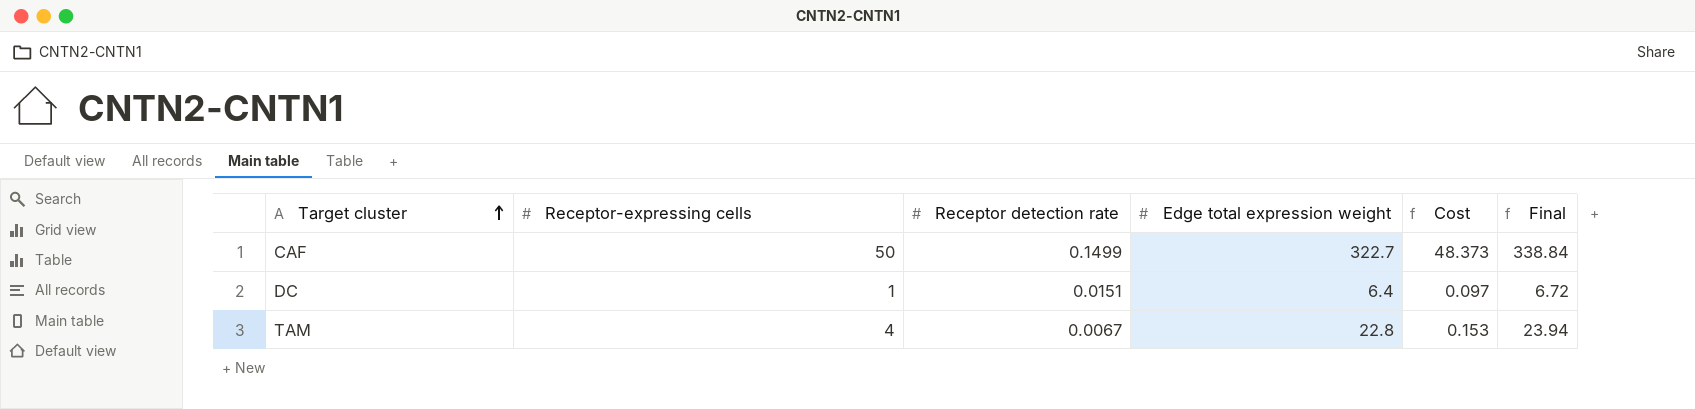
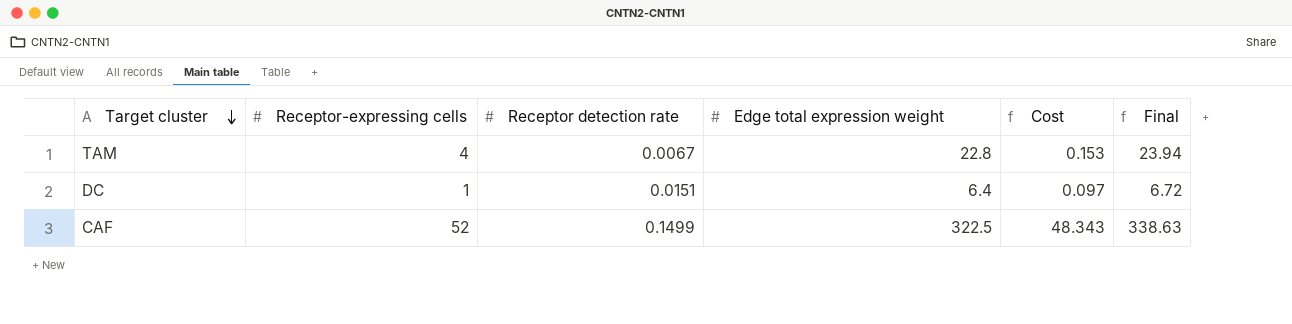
row order: Target cluster ascending -> Target cluster descending
CAF | Receptor-expressing cells: 50 -> 52
CAF | Edge total expression weight: 322.7 -> 322.5
CAF | Cost: 48.373 -> 48.343
CAF | Final: 338.84 -> 338.63

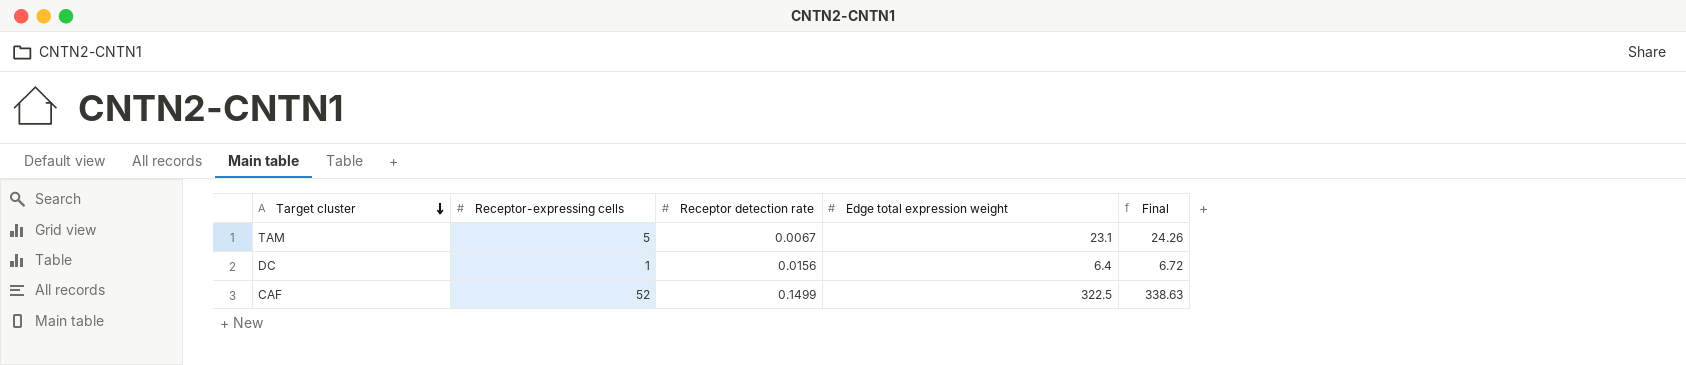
column Cost | formula: [Receptor detection rate] * [Edge total expression weight] -> none
TAM | Receptor-expressing cells: 4 -> 5
TAM | Edge total expression weight: 22.8 -> 23.1
TAM | Final: 23.94 -> 24.26
DC | Receptor detection rate: 0.0151 -> 0.0156

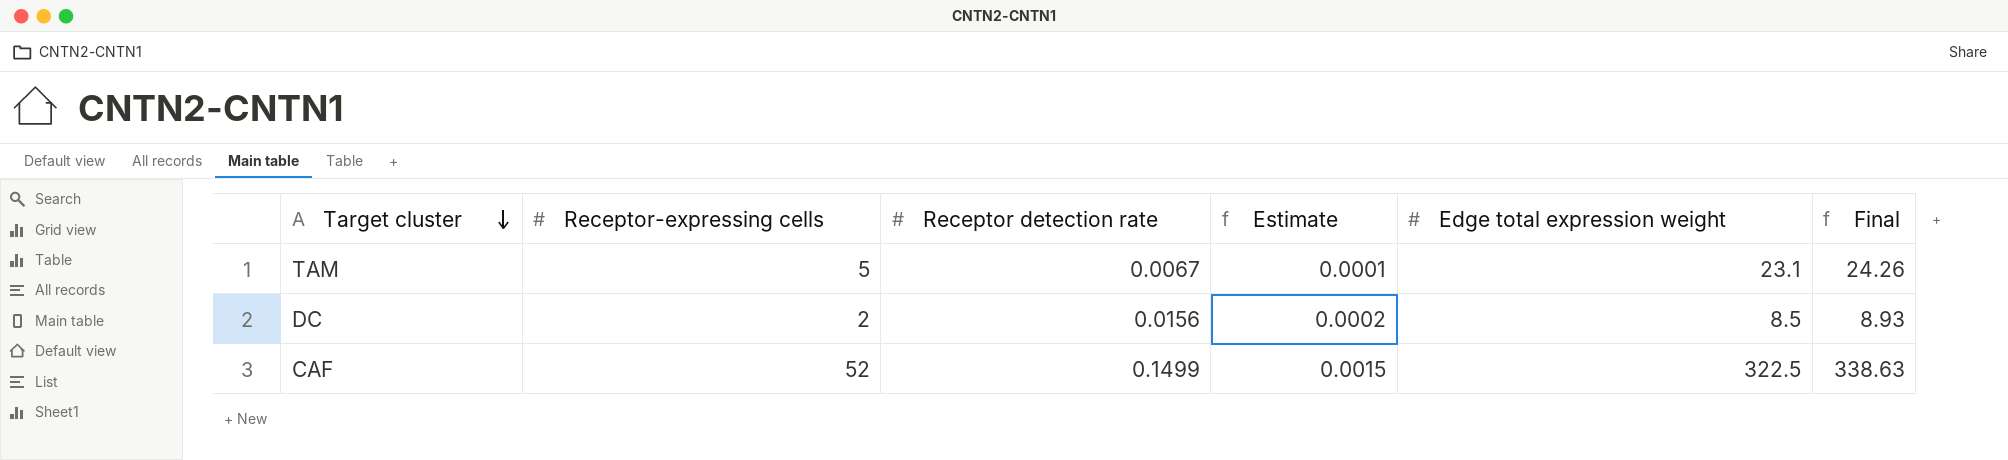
column Estimate | formula: none -> [Receptor detection rate] * 0.01
DC | Receptor-expressing cells: 1 -> 2
DC | Edge total expression weight: 6.4 -> 8.5
DC | Final: 6.72 -> 8.93

